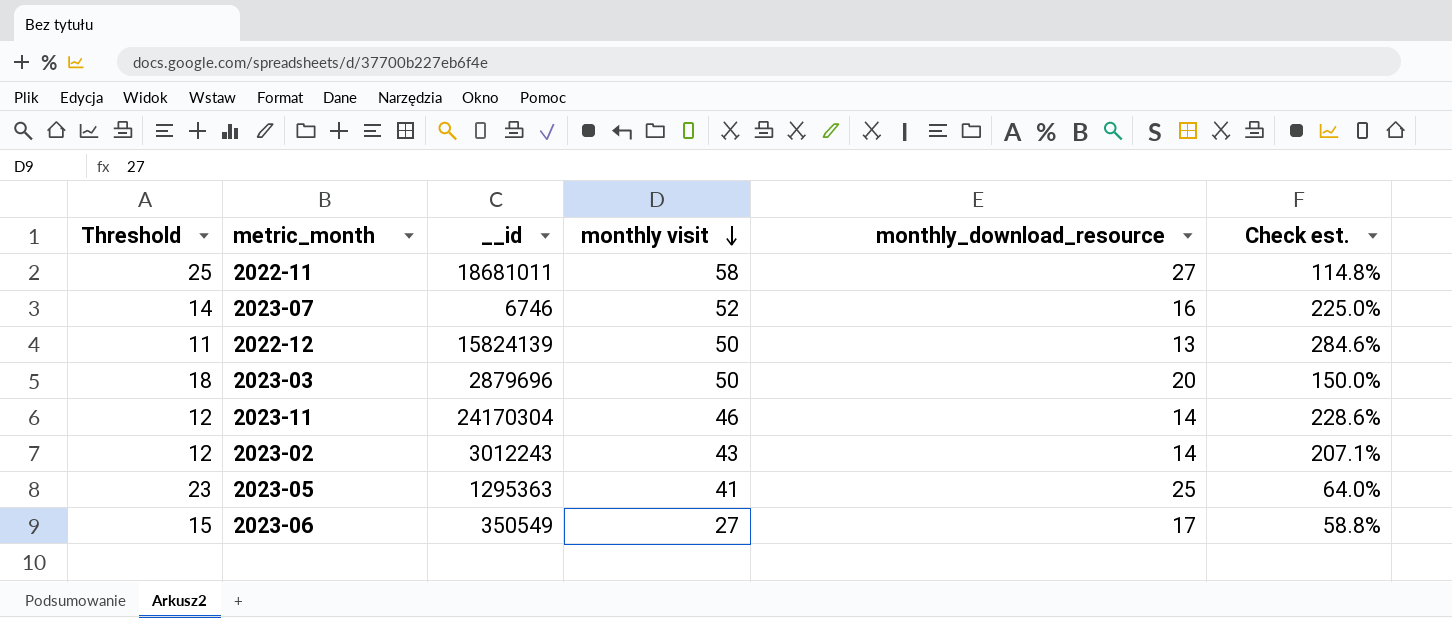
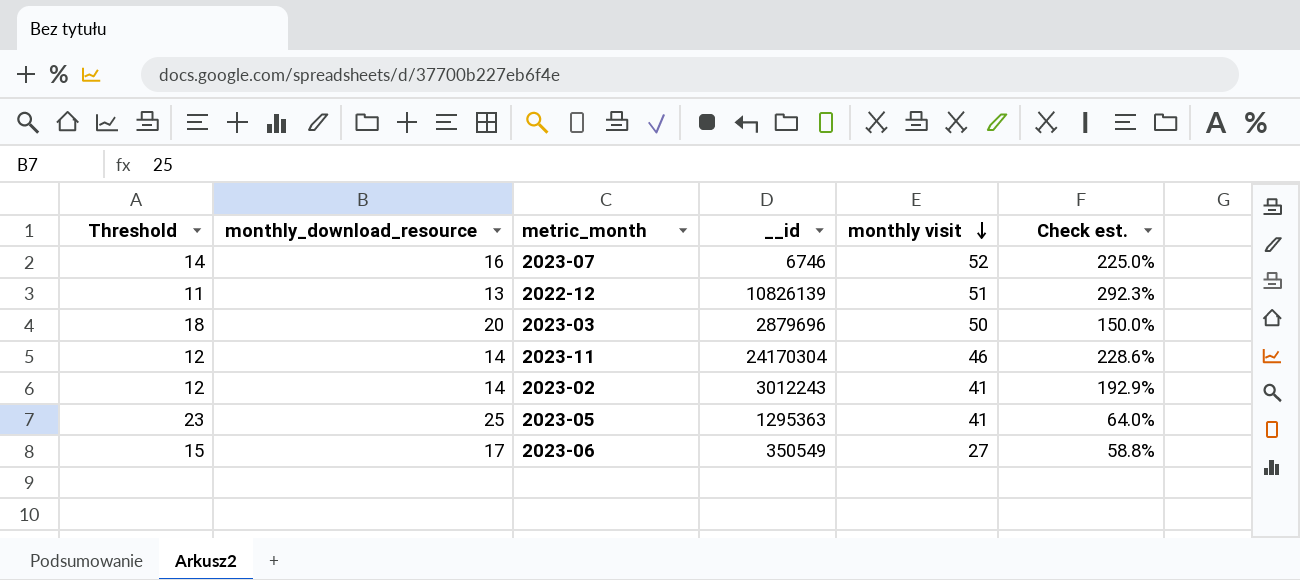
column monthly_download_resource | position: 5 -> 2
row 2022-11: 25 | 18681011 | 58 | 27 | 114.8% -> none
2022-12 | __id: 15824139 -> 10826139
2022-12 | monthly visit: 50 -> 51
2022-12 | Check est.: 284.6% -> 292.3%
2023-02 | monthly visit: 43 -> 41
2023-02 | Check est.: 207.1% -> 192.9%

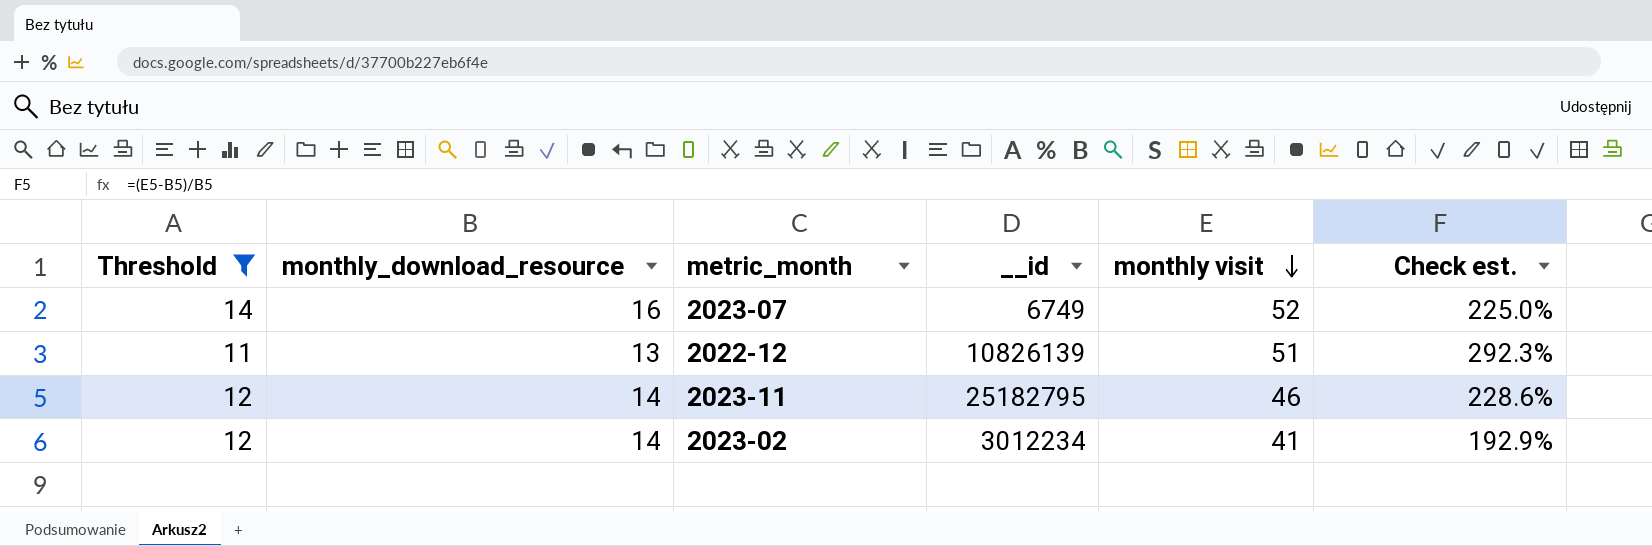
filter: none -> Threshold <= 14
2023-07 | __id: 6746 -> 6749
2023-11 | __id: 24170304 -> 25182795
2023-02 | __id: 3012243 -> 3012234

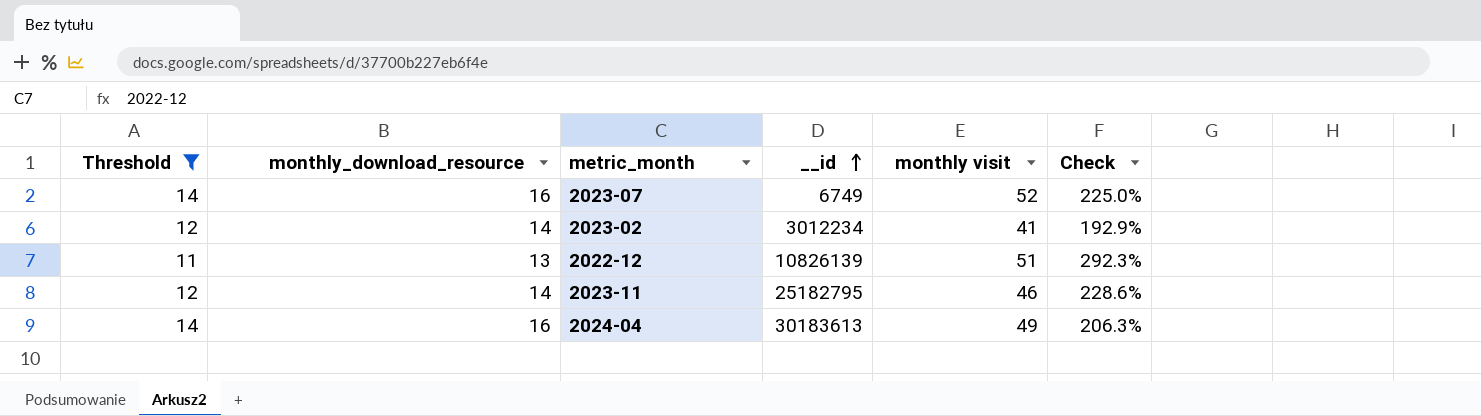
row order: monthly visit descending -> __id ascending
column name: Check est. -> Check
row 2024-04: none -> 14 | 16 | 30183613 | 49 | 206.3%

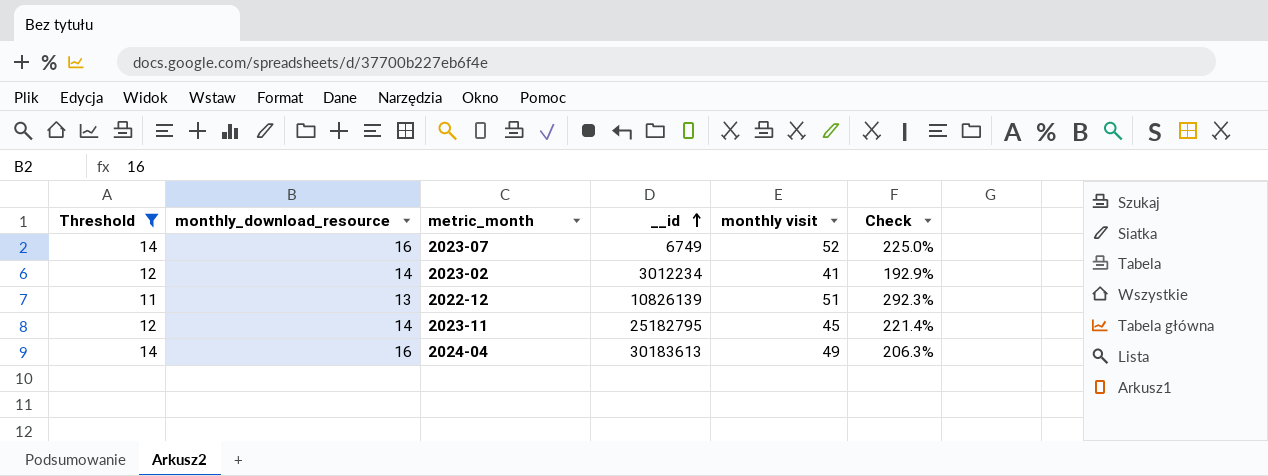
2023-11 | monthly visit: 46 -> 45
2023-11 | Check: 228.6% -> 221.4%

